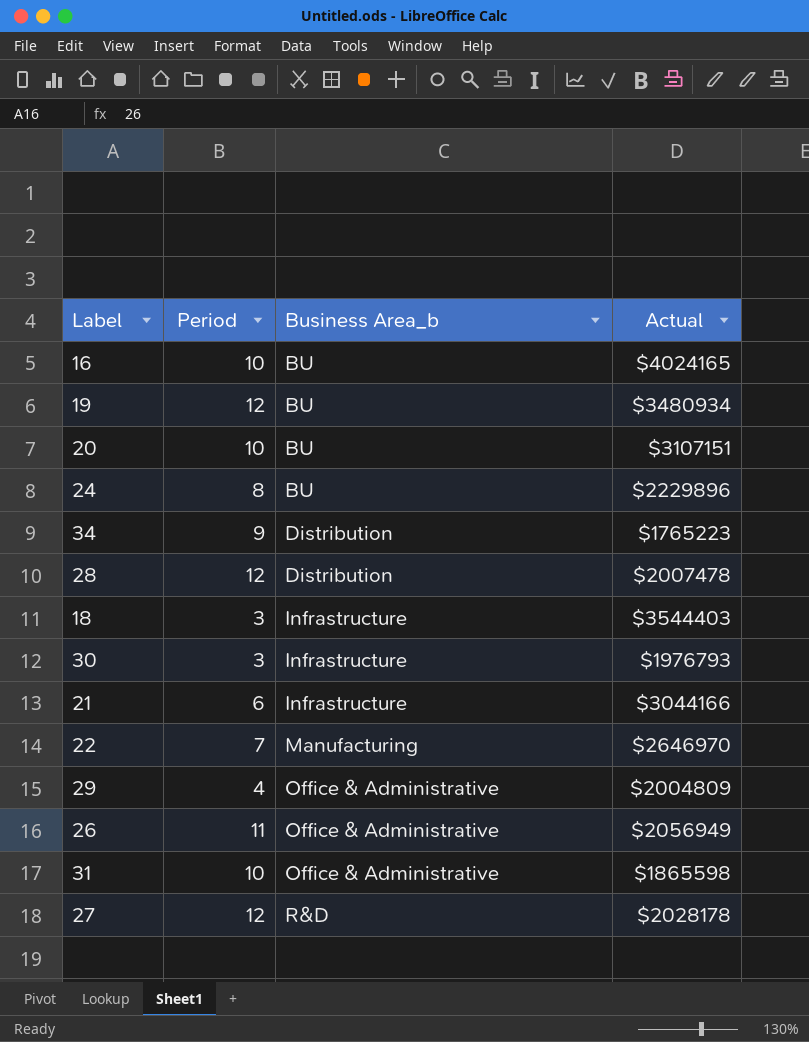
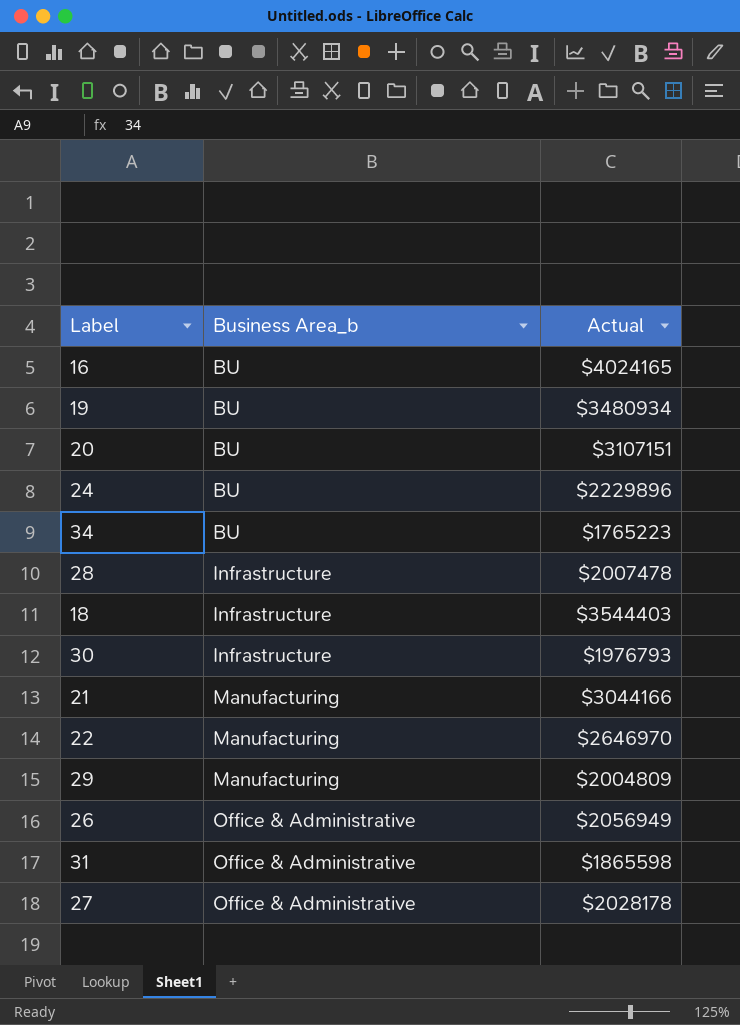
column Period | position: 2 -> none
34 | Business Area_b: Distribution -> BU
28 | Business Area_b: Distribution -> Infrastructure
21 | Business Area_b: Infrastructure -> Manufacturing
29 | Business Area_b: Office & Administrative -> Manufacturing
27 | Business Area_b: R&D -> Office & Administrative

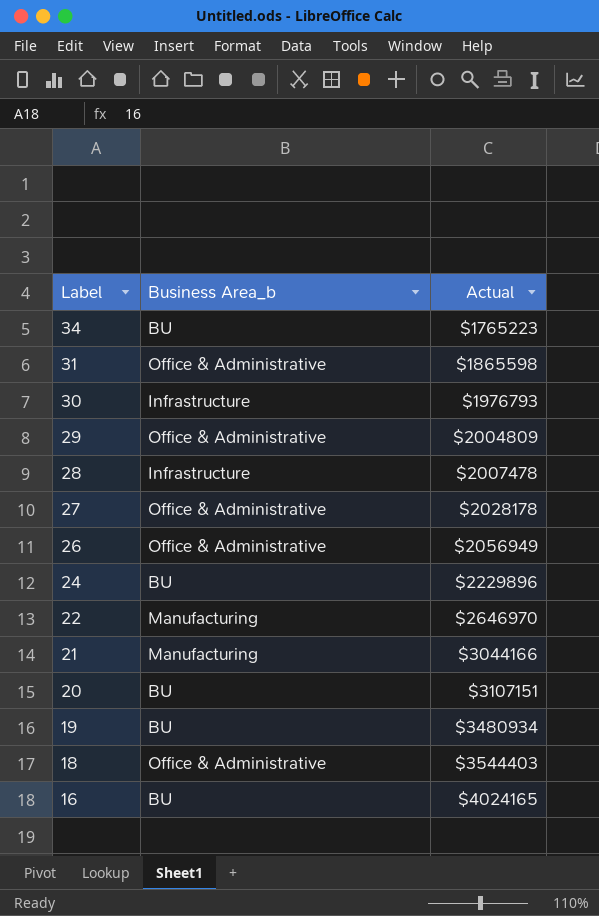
row order: Business Area_b ascending -> Label descending
29 | Business Area_b: Manufacturing -> Office & Administrative
18 | Business Area_b: Infrastructure -> Office & Administrative

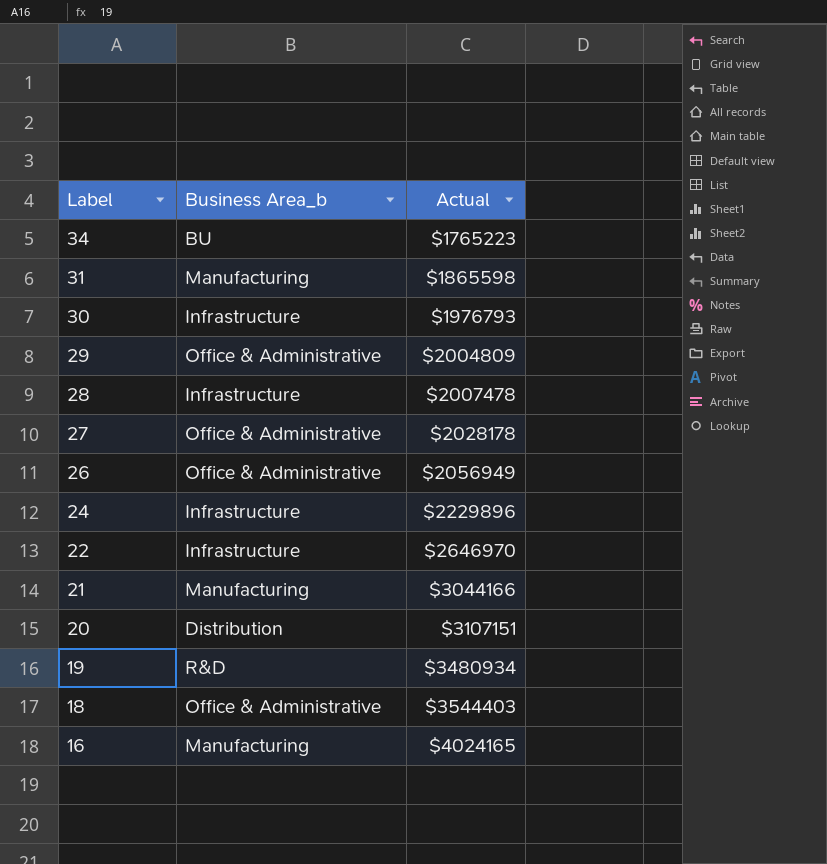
31 | Business Area_b: Office & Administrative -> Manufacturing
24 | Business Area_b: BU -> Infrastructure
22 | Business Area_b: Manufacturing -> Infrastructure
20 | Business Area_b: BU -> Distribution
19 | Business Area_b: BU -> R&D
16 | Business Area_b: BU -> Manufacturing

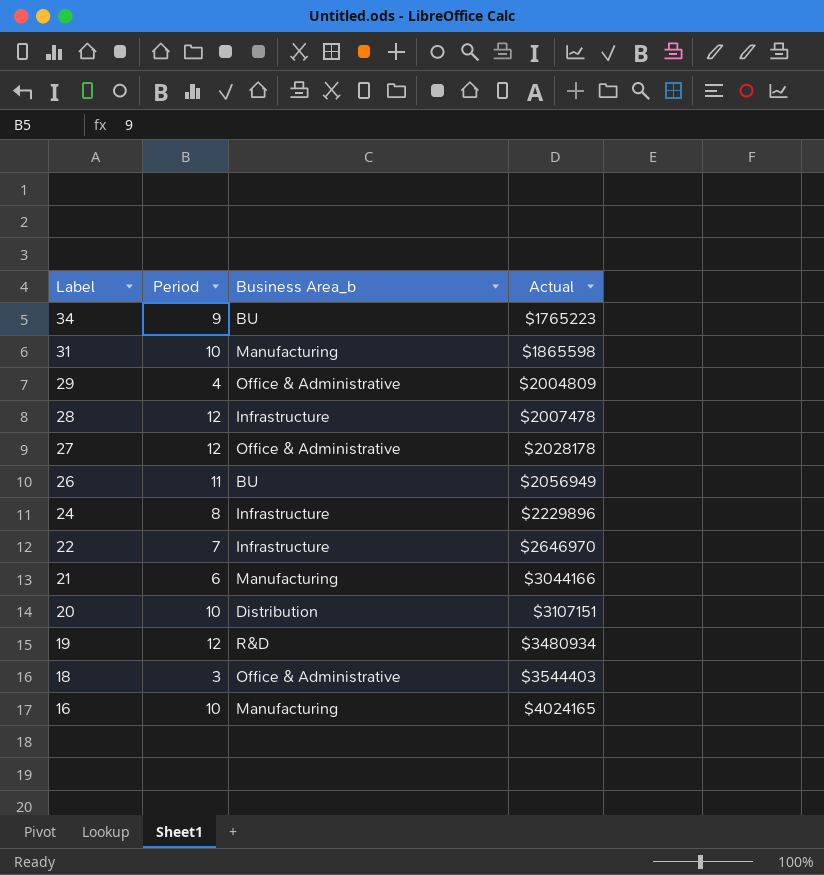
column Period | position: none -> 2
row 30: Infrastructure | $1976793 -> none
26 | Business Area_b: Office & Administrative -> BU

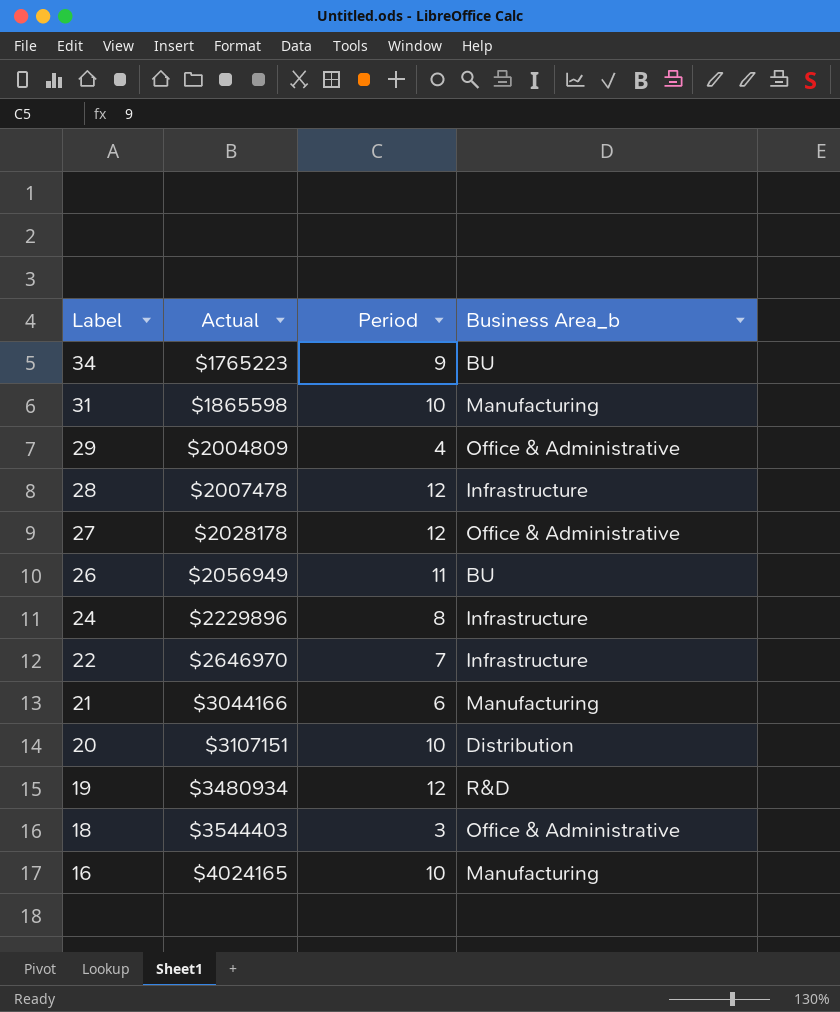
column Actual | position: 4 -> 2

